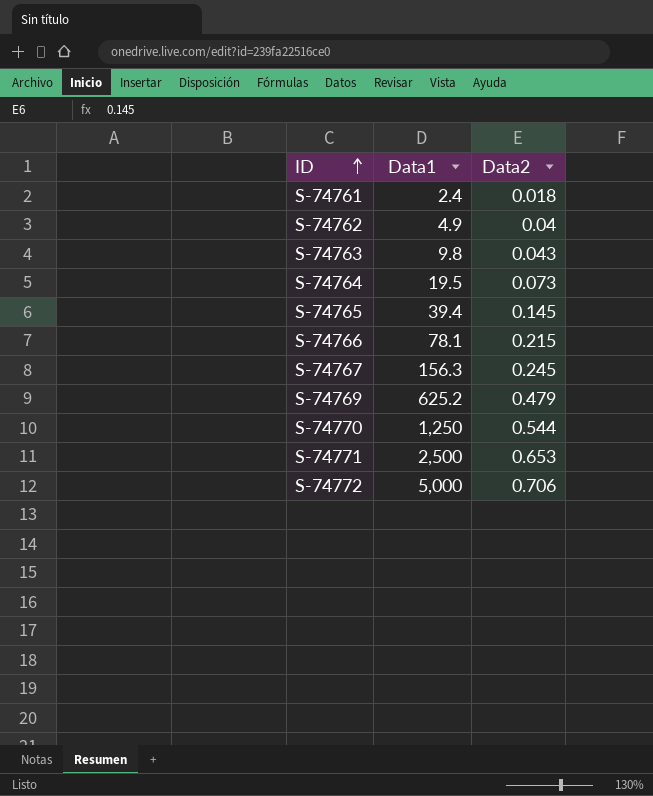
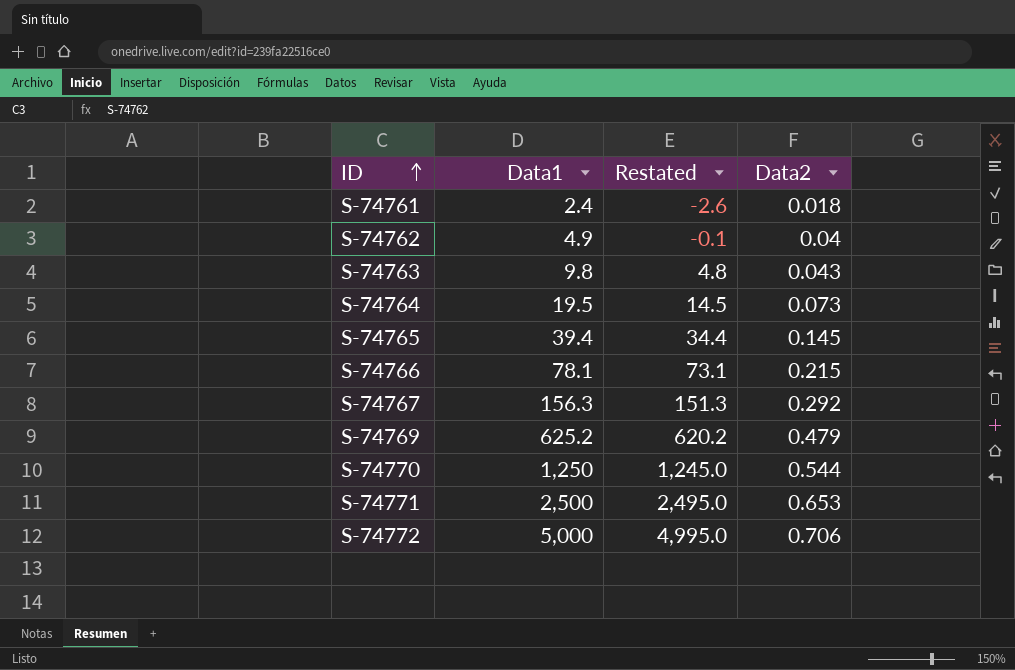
column Restated | formula: none -> [Data1] - 5
S-74767 | Data2: 0.245 -> 0.292

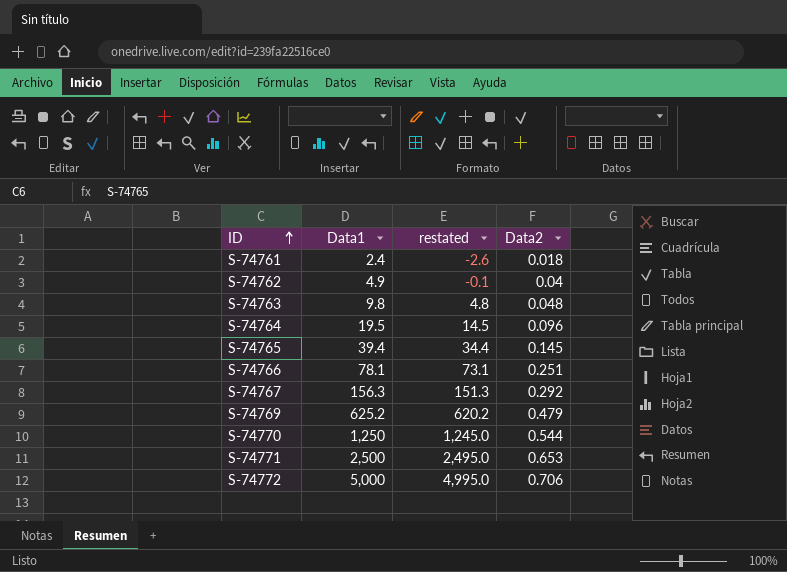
column name: Restated -> restated
S-74763 | Data2: 0.043 -> 0.048
S-74764 | Data2: 0.073 -> 0.096
S-74766 | Data2: 0.215 -> 0.251

